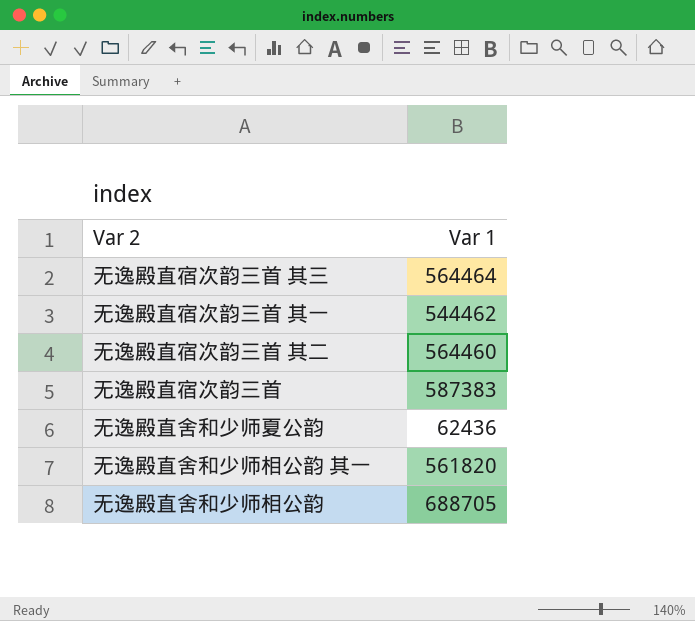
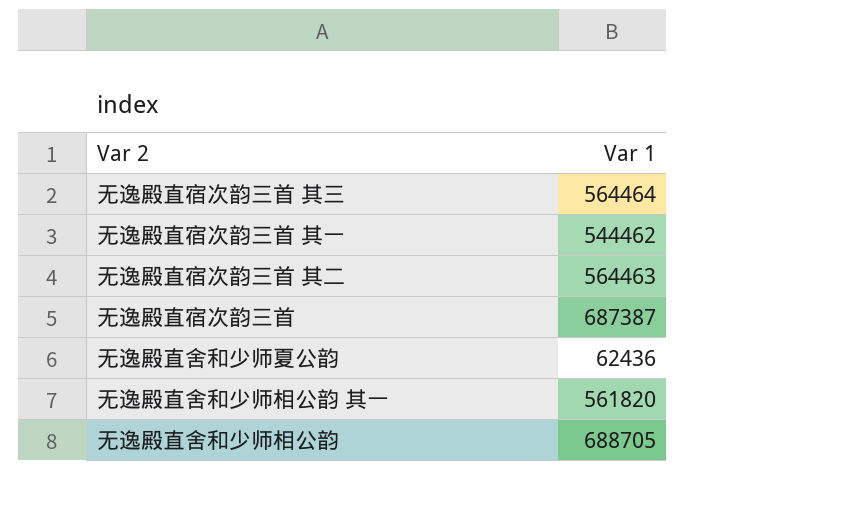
无逸殿直宿次韵三首 其二 | Var 1: 564460 -> 564463
无逸殿直宿次韵三首 | Var 1: 587383 -> 687387

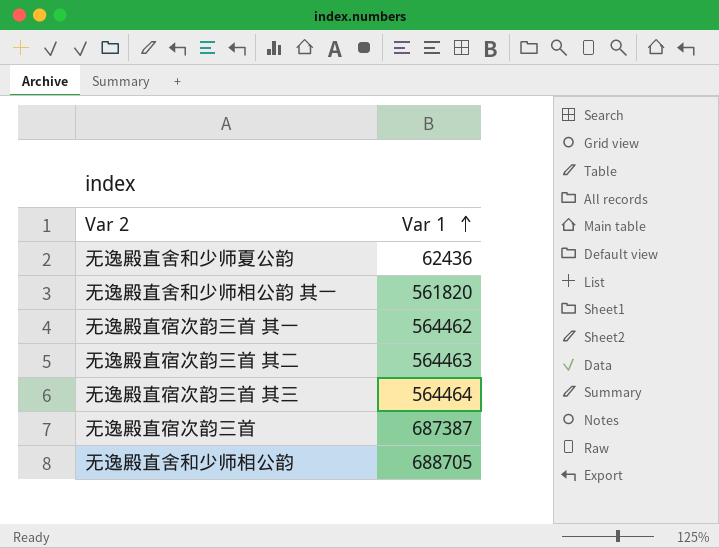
row order: none -> Var 1 ascending
无逸殿直宿次韵三首 其一 | Var 1: 544462 -> 564462

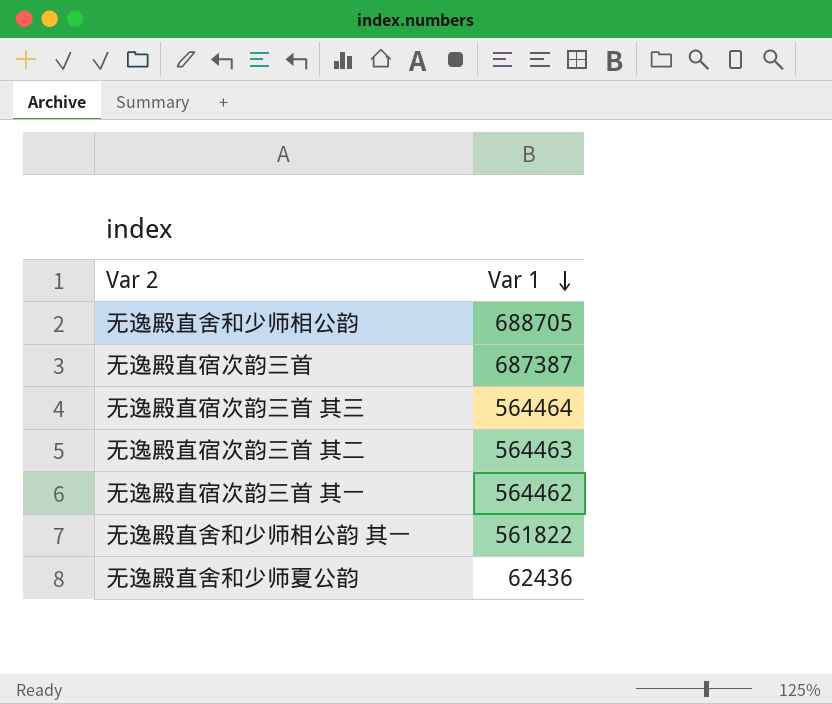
row order: Var 1 ascending -> Var 1 descending
无逸殿直舍和少师相公韵 其一 | Var 1: 561820 -> 561822

